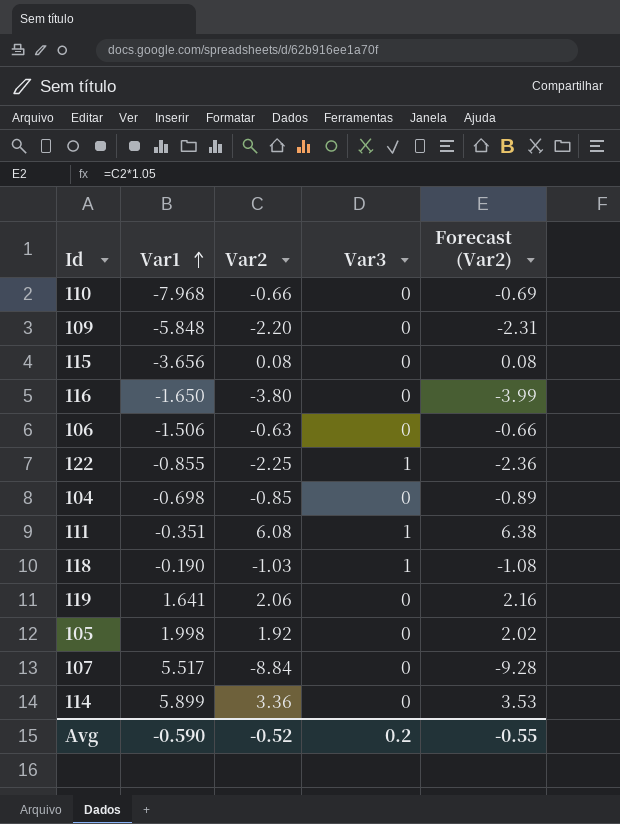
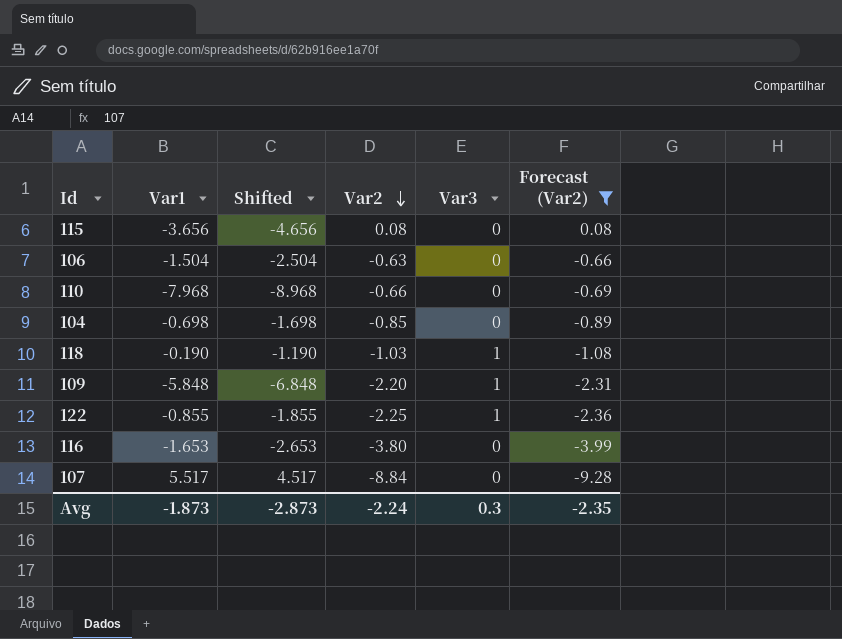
filter: none -> Forecast (Var2) <= 0.08
row order: Var1 ascending -> Var2 descending
column Shifted | formula: none -> [Var1] - 1
106 | Var1: -1.506 -> -1.504
109 | Var3: 0 -> 1
116 | Var1: -1.650 -> -1.653
Avg | Var1: -0.590 -> -1.873
Avg | Var2: -0.52 -> -2.24
Avg | Var3: 0.2 -> 0.3
Avg | Forecast (Var2): -0.55 -> -2.35

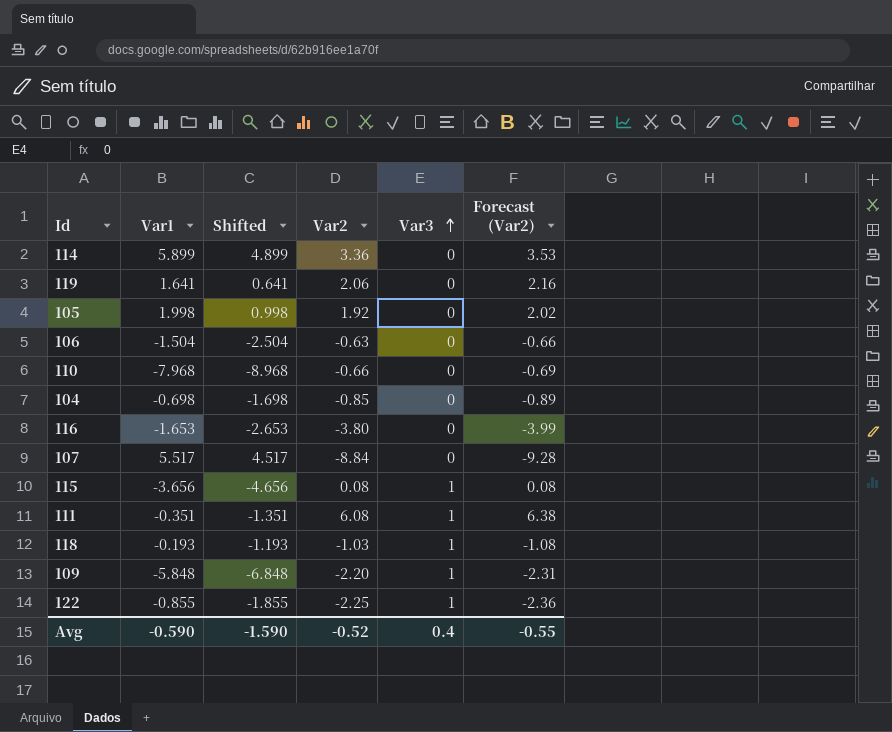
filter: Forecast (Var2) <= 0.08 -> none
row order: Var2 descending -> Var3 ascending
115 | Var3: 0 -> 1
118 | Var1: -0.190 -> -0.193
118 | Shifted: -1.190 -> -1.193
Avg | Var1: -1.873 -> -0.590
Avg | Shifted: -2.873 -> -1.590
Avg | Var2: -2.24 -> -0.52
Avg | Var3: 0.3 -> 0.4
Avg | Forecast (Var2): -2.35 -> -0.55

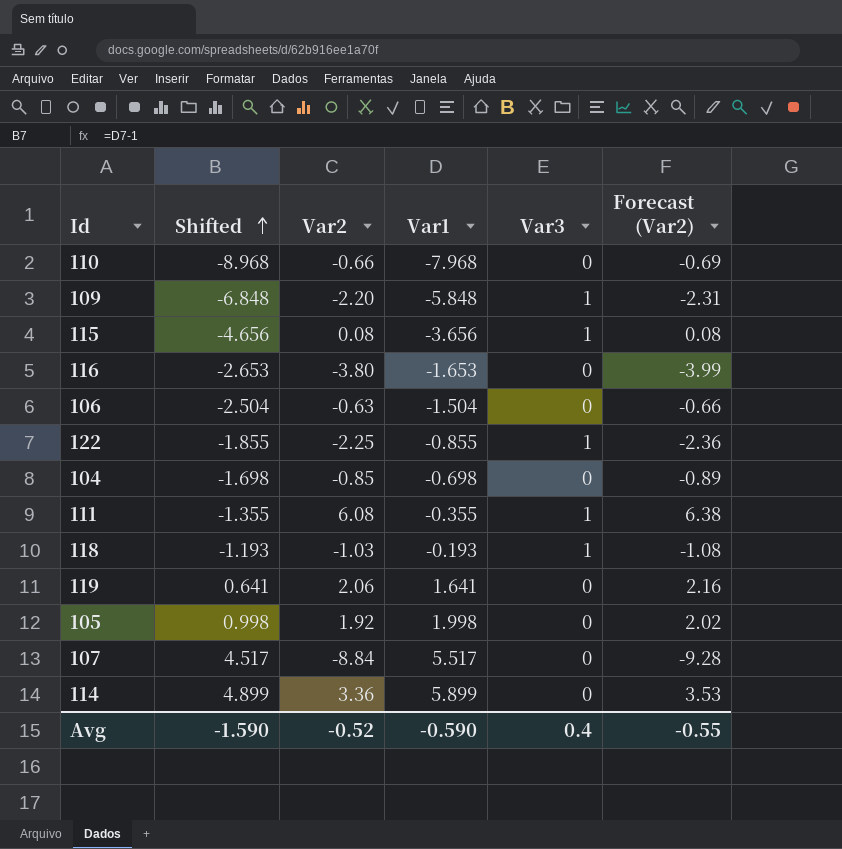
row order: Var3 ascending -> Shifted ascending
column Var1 | position: 2 -> 4
111 | Shifted: -1.351 -> -1.355
111 | Var1: -0.351 -> -0.355

